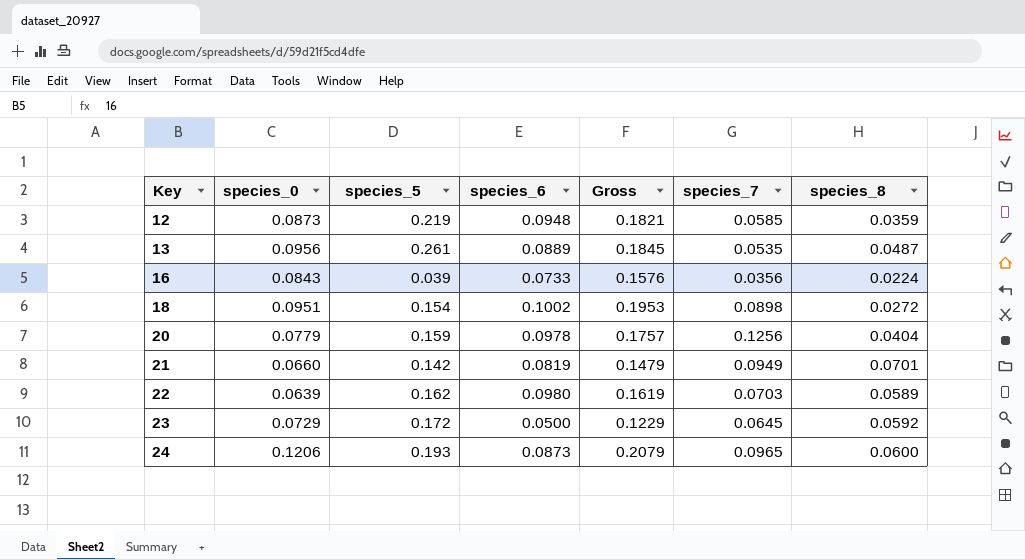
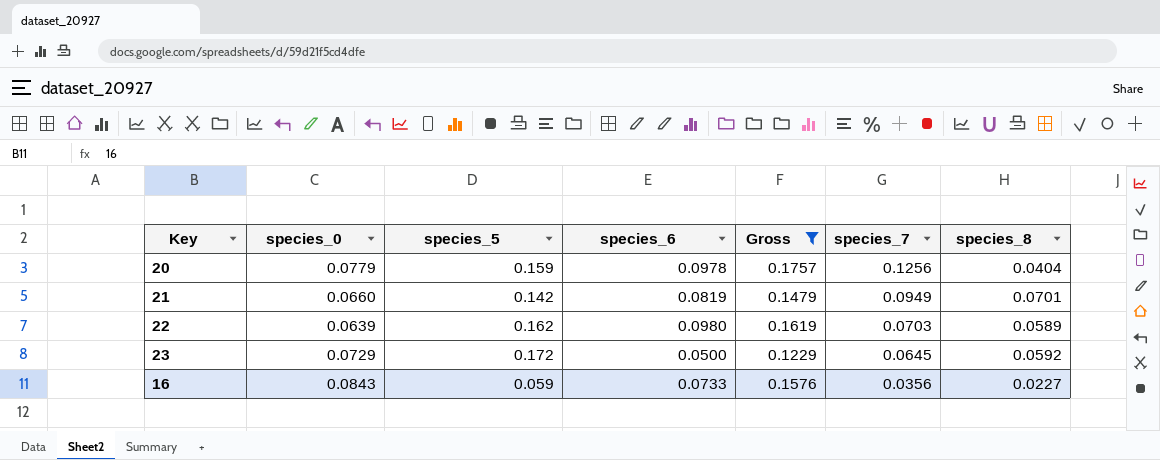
filter: none -> Gross <= 0.1757
row order: Key ascending -> species_7 descending
16 | species_5: 0.039 -> 0.059
16 | species_8: 0.0224 -> 0.0227

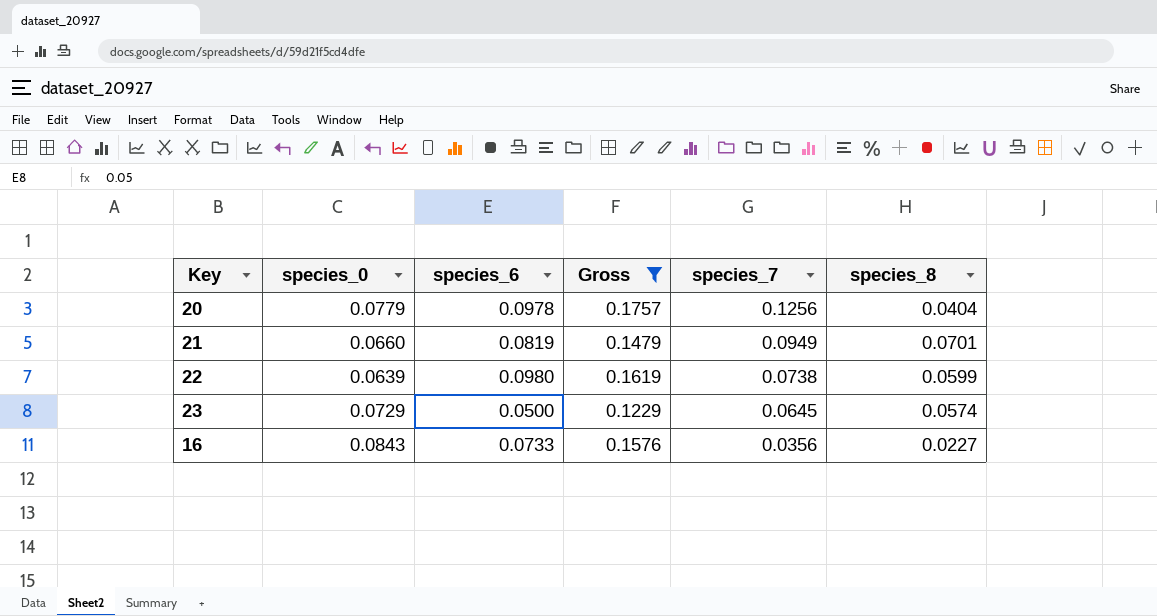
column species_5 | position: 3 -> none
22 | species_7: 0.0703 -> 0.0738
22 | species_8: 0.0589 -> 0.0599
23 | species_8: 0.0592 -> 0.0574

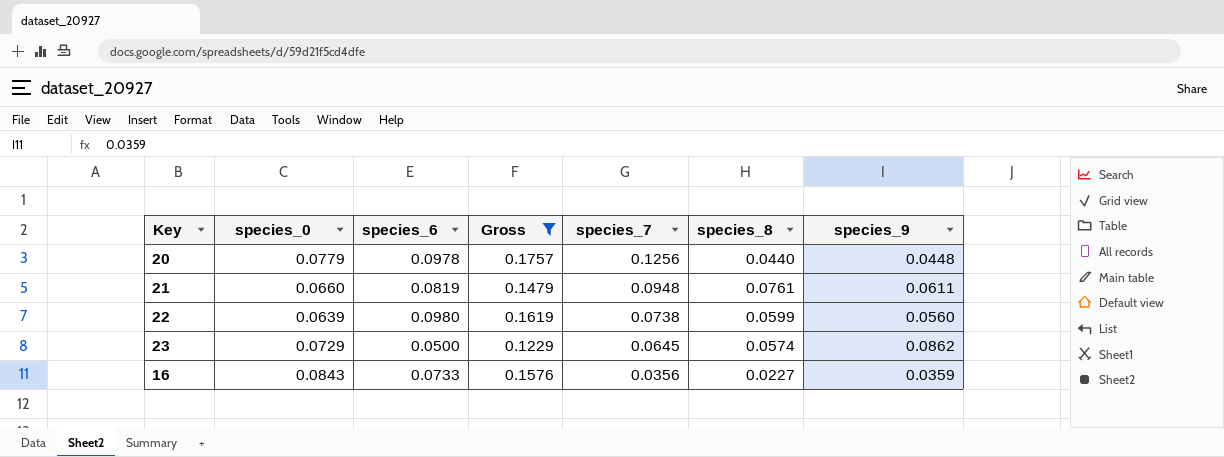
column species_9 | position: none -> 7
20 | species_8: 0.0404 -> 0.0440
21 | species_7: 0.0949 -> 0.0948
21 | species_8: 0.0701 -> 0.0761

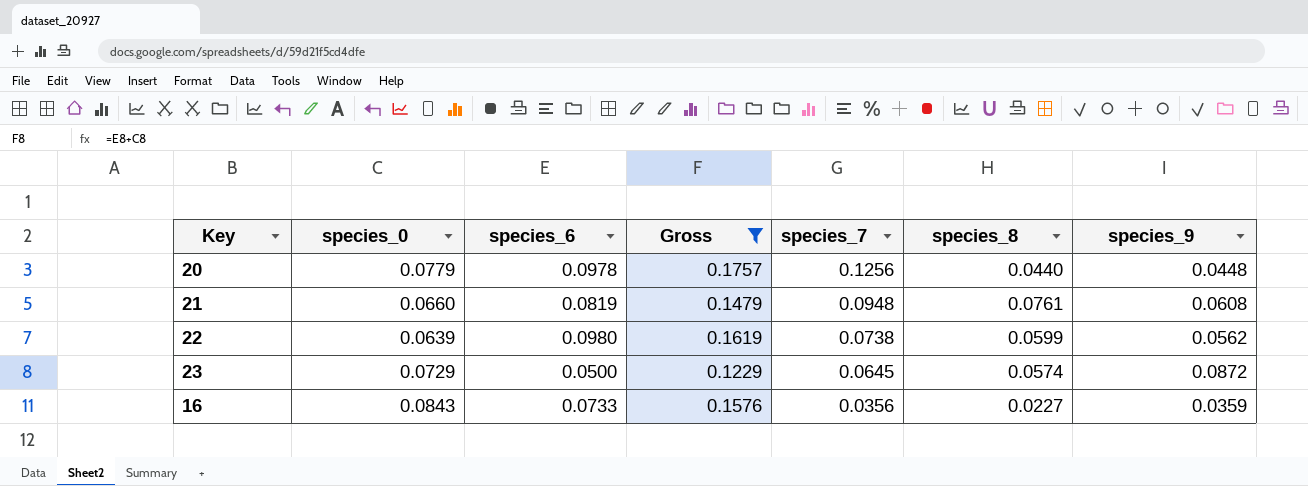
21 | species_9: 0.0611 -> 0.0608
22 | species_9: 0.0560 -> 0.0562
23 | species_9: 0.0862 -> 0.0872

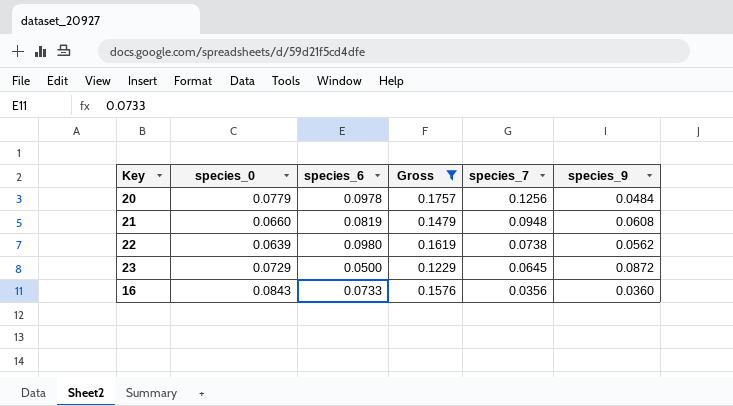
column species_8 | position: 6 -> none
20 | species_9: 0.0448 -> 0.0484
16 | species_9: 0.0359 -> 0.0360

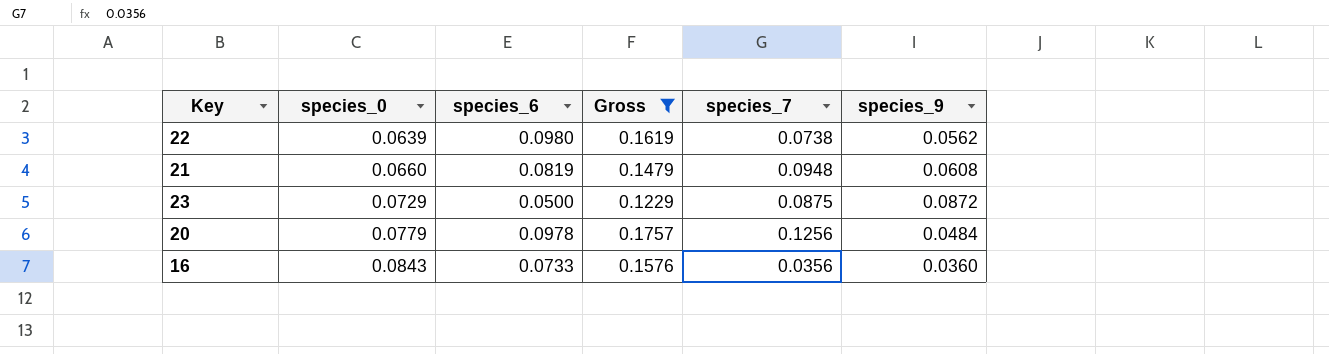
row order: species_7 descending -> species_0 ascending
23 | species_7: 0.0645 -> 0.0875

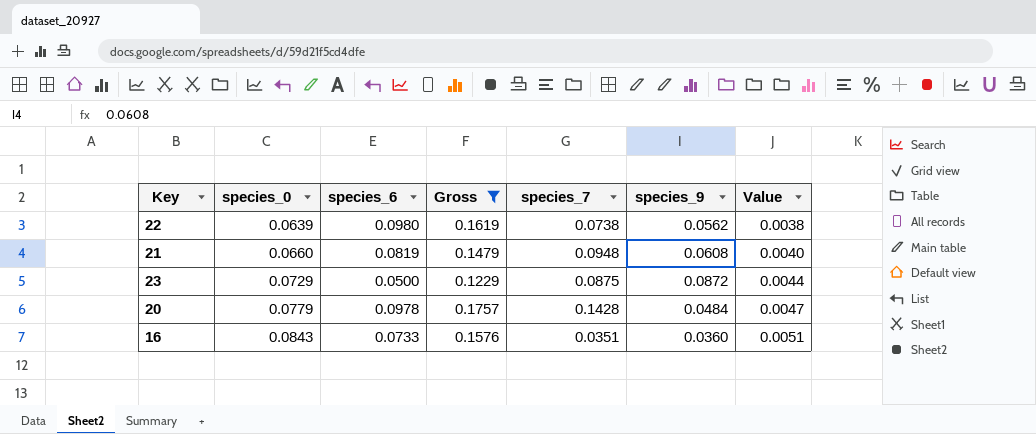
column Value | formula: none -> [species_0] * 0.06
20 | species_7: 0.1256 -> 0.1428
16 | species_7: 0.0356 -> 0.0351

